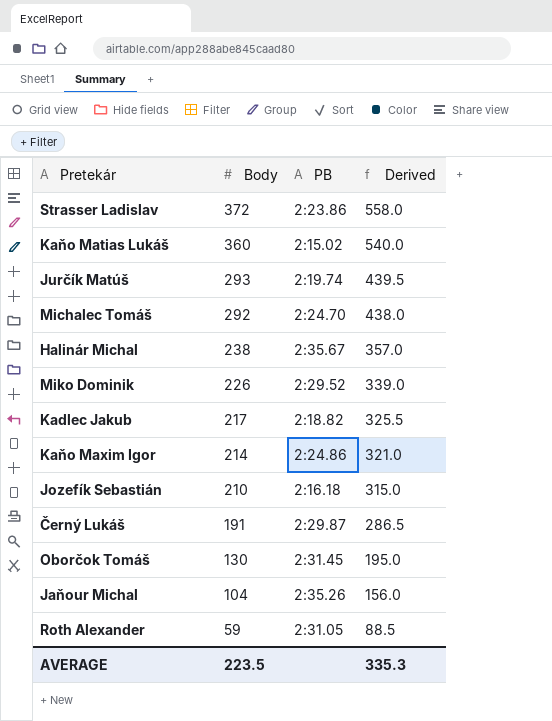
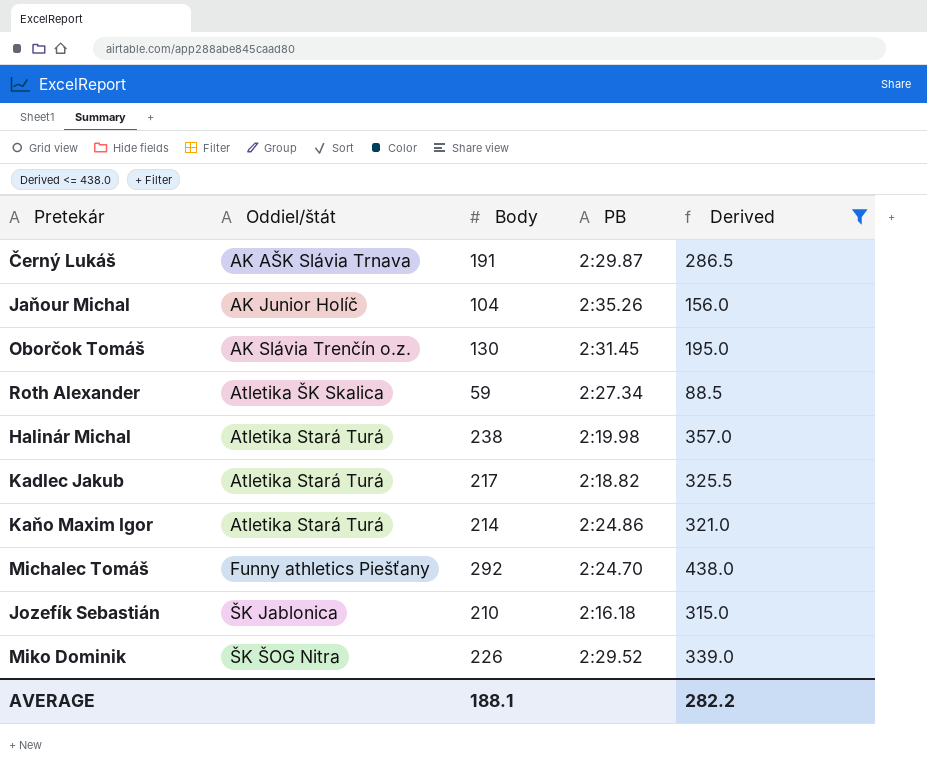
filter: none -> Derived <= 438.0
row order: Body descending -> Oddiel/štát ascending
column Oddiel/štát | position: none -> 2
Roth Alexander | PB: 2:31.05 -> 2:27.34
Halinár Michal | PB: 2:35.67 -> 2:19.98
AVERAGE | Body: 223.5 -> 188.1
AVERAGE | Derived: 335.3 -> 282.2

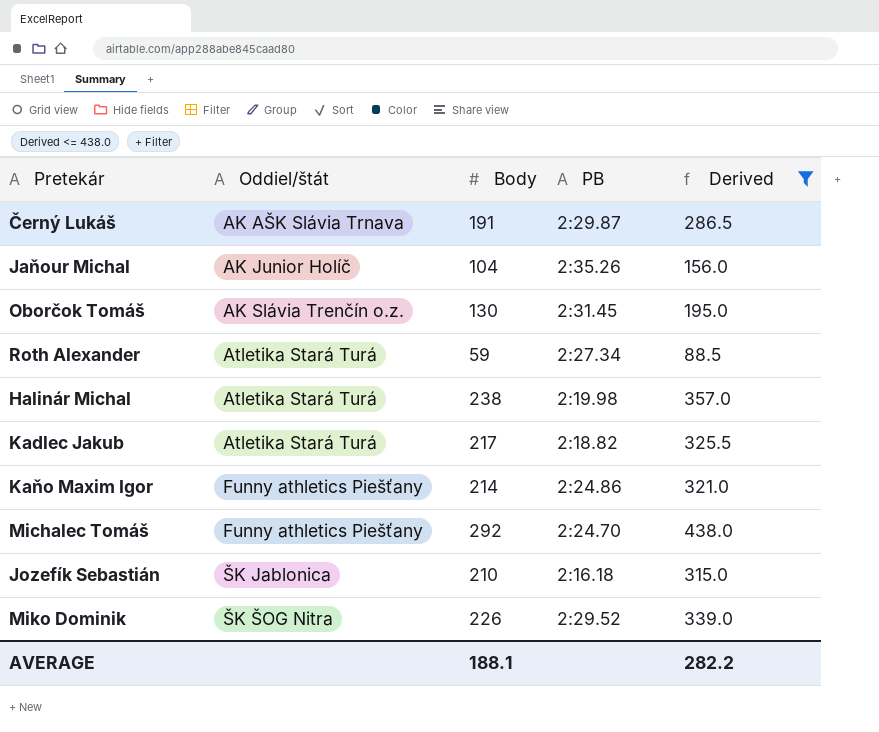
Roth Alexander | Oddiel/štát: Atletika ŠK Skalica -> Atletika Stará Turá
Kaňo Maxim Igor | Oddiel/štát: Atletika Stará Turá -> Funny athletics Piešťany

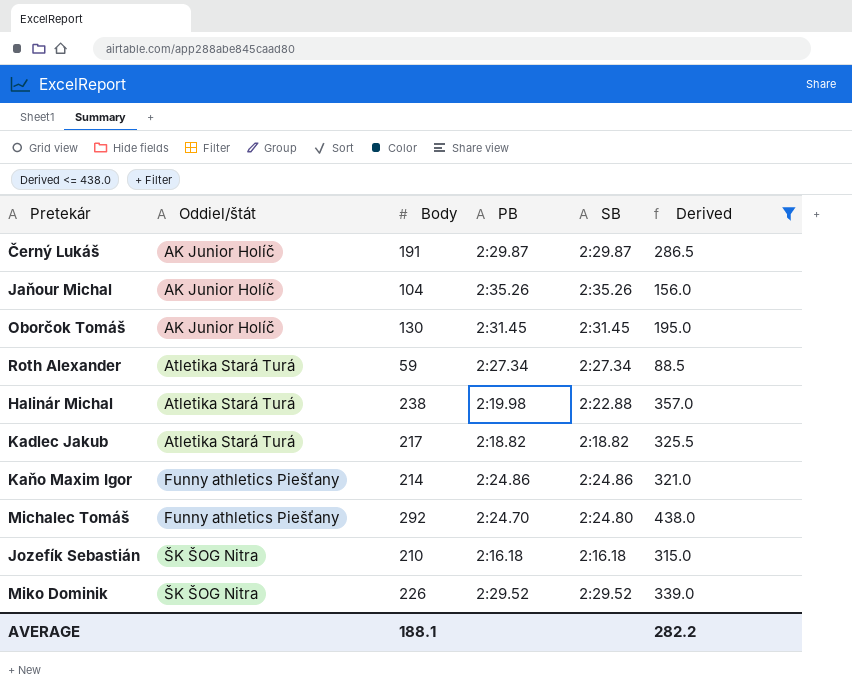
column SB | position: none -> 5
Černý Lukáš | Oddiel/štát: AK AŠK Slávia Trnava -> AK Junior Holíč
Oborčok Tomáš | Oddiel/štát: AK Slávia Trenčín o.z. -> AK Junior Holíč
Jozefík Sebastián | Oddiel/štát: ŠK Jablonica -> ŠK ŠOG Nitra

